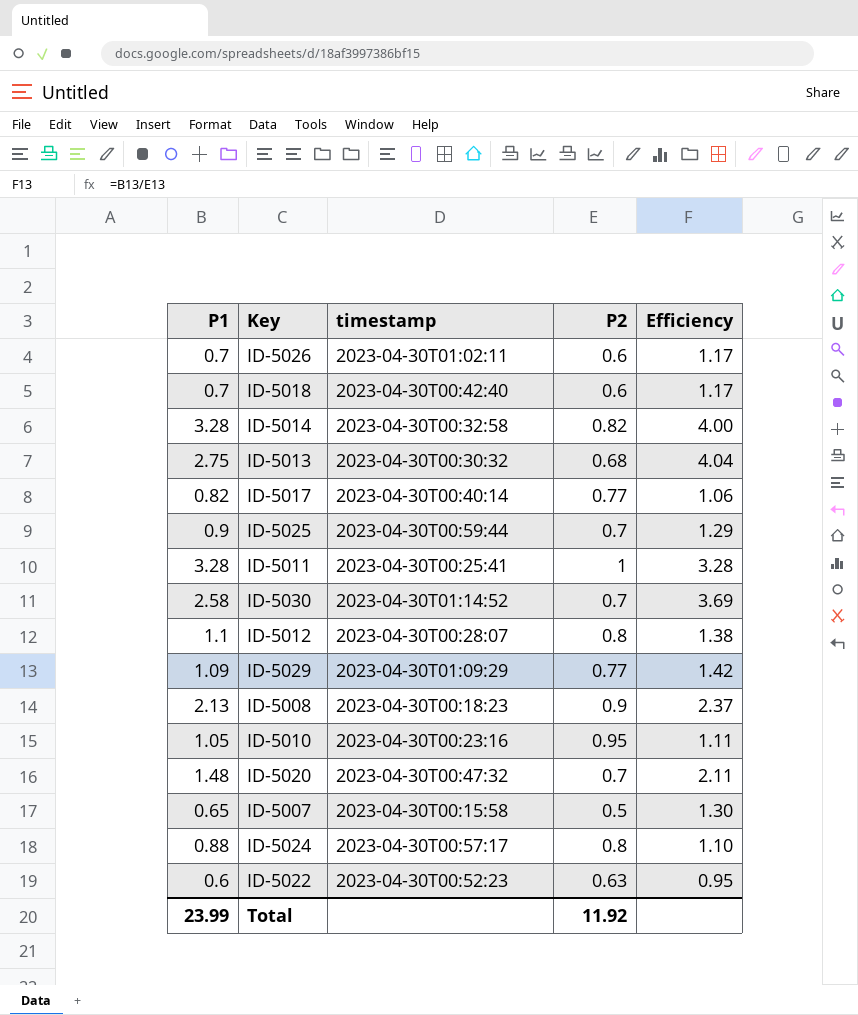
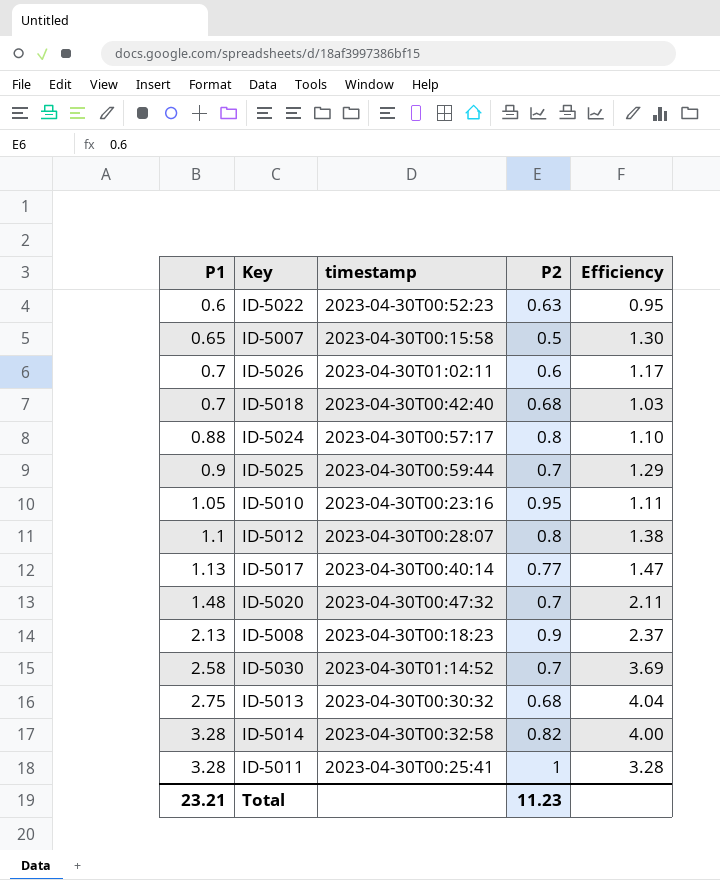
row order: none -> P1 ascending
row ID-5029: 1.09 | 2023-04-30T01:09:29 | 0.77 | 1.42 -> none
ID-5018 | P2: 0.6 -> 0.68
ID-5018 | Efficiency: 1.17 -> 1.03
ID-5017 | P1: 0.82 -> 1.13
ID-5017 | Efficiency: 1.06 -> 1.47
Total | P1: 23.99 -> 23.21
Total | P2: 11.92 -> 11.23

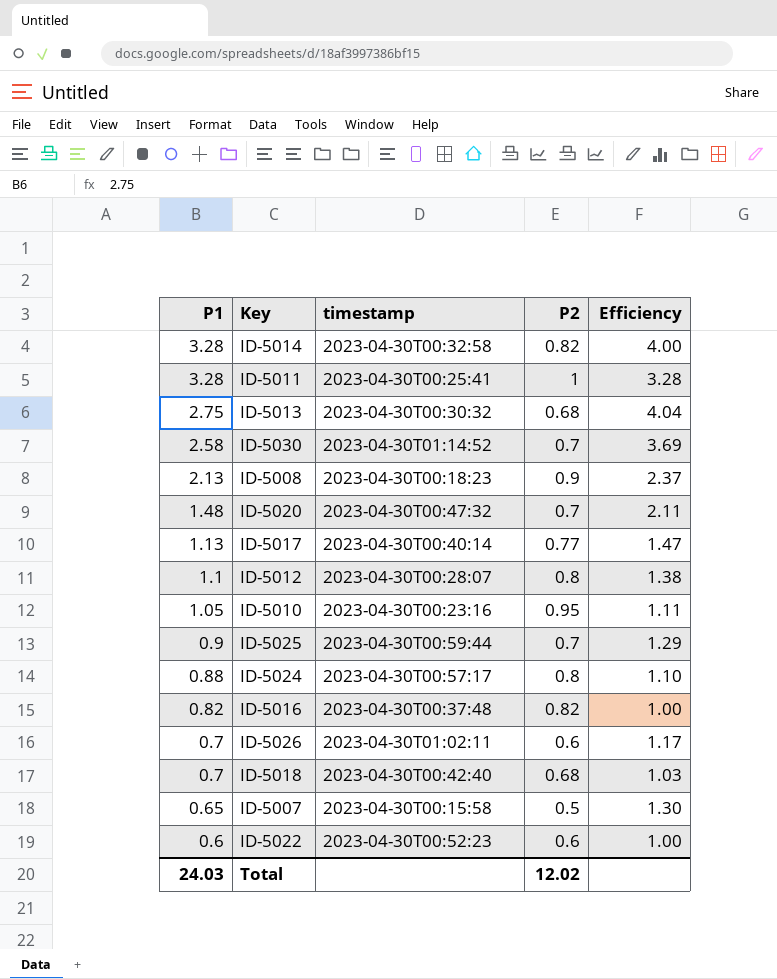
row order: P1 ascending -> P1 descending
row ID-5016: none -> 0.82 | 2023-04-30T00:37:48 | 0.82 | 1.00
ID-5022 | P2: 0.63 -> 0.6
ID-5022 | Efficiency: 0.95 -> 1.00
Total | P1: 23.21 -> 24.03
Total | P2: 11.23 -> 12.02

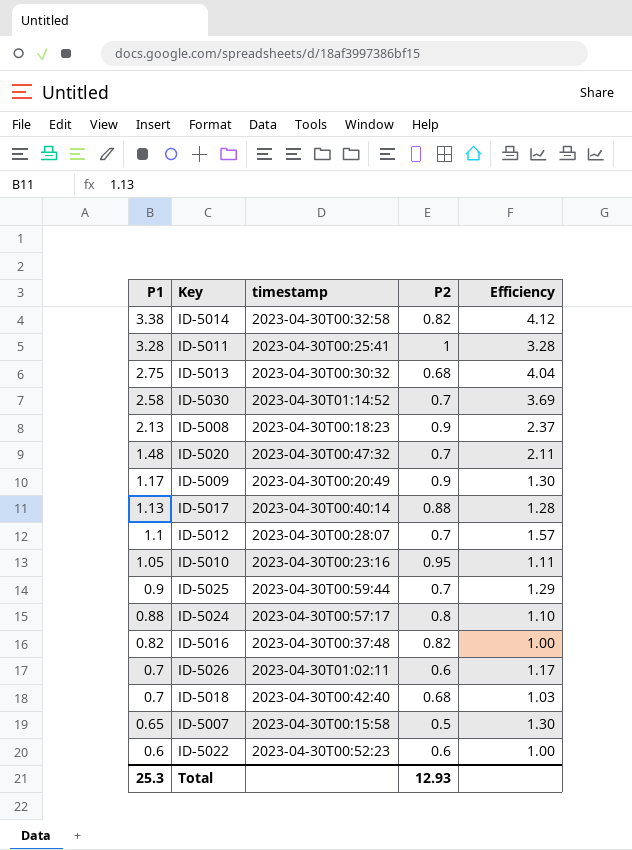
ID-5014 | P1: 3.28 -> 3.38
ID-5014 | Efficiency: 4.00 -> 4.12
row ID-5009: none -> 1.17 | 2023-04-30T00:20:49 | 0.9 | 1.30
ID-5017 | P2: 0.77 -> 0.88
ID-5017 | Efficiency: 1.47 -> 1.28
ID-5012 | P2: 0.8 -> 0.7
ID-5012 | Efficiency: 1.38 -> 1.57
Total | P1: 24.03 -> 25.3
Total | P2: 12.02 -> 12.93

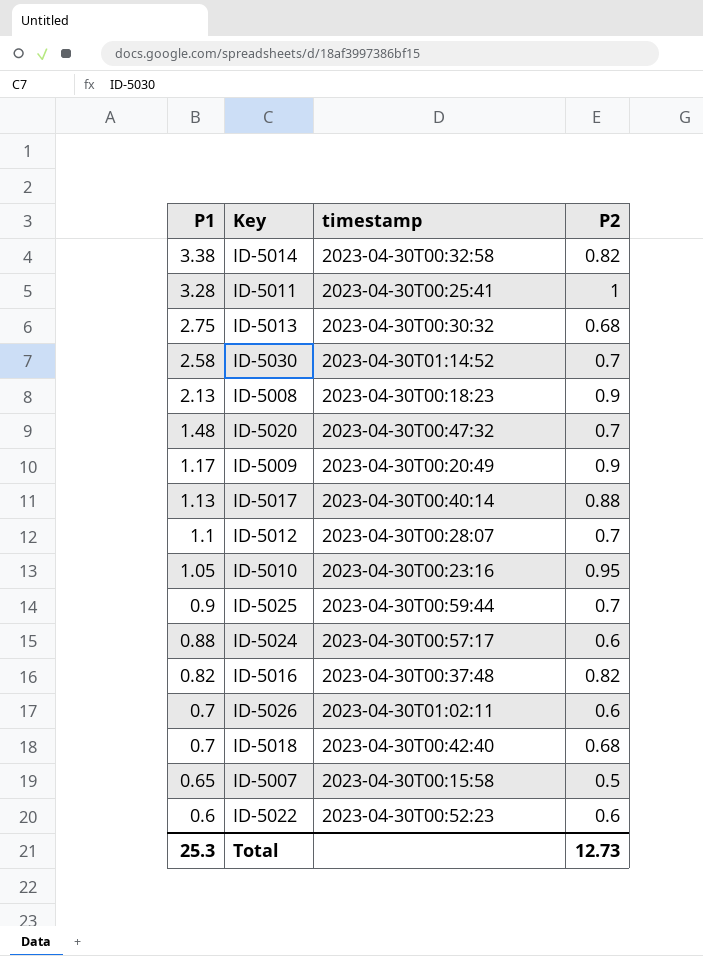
column Efficiency | formula: [P1] / [P2] -> none
ID-5024 | P2: 0.8 -> 0.6
Total | P2: 12.93 -> 12.73

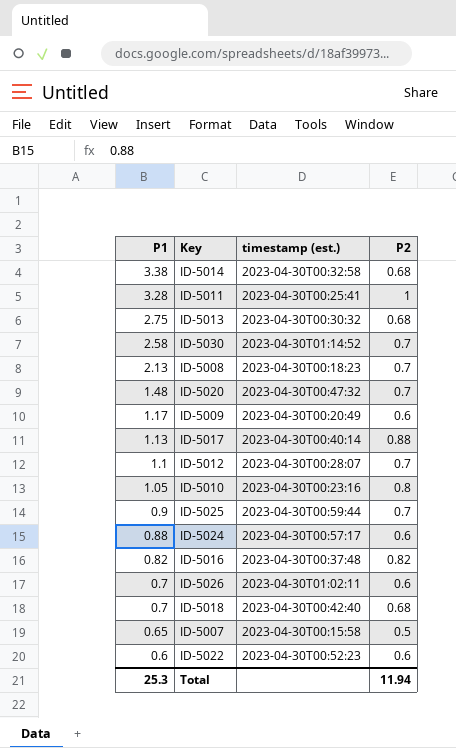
column name: timestamp -> timestamp (est.)
ID-5014 | P2: 0.82 -> 0.68
ID-5008 | P2: 0.9 -> 0.7
ID-5009 | P2: 0.9 -> 0.6
ID-5010 | P2: 0.95 -> 0.8
Total | P2: 12.73 -> 11.94

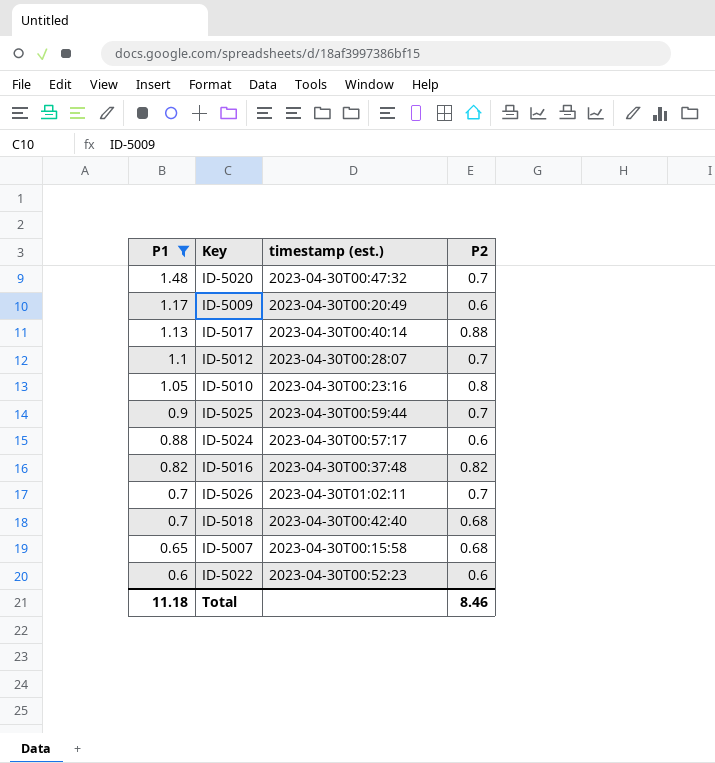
filter: none -> P1 <= 1.48
ID-5026 | P2: 0.6 -> 0.7
ID-5007 | P2: 0.5 -> 0.68
Total | P1: 25.3 -> 11.18
Total | P2: 11.94 -> 8.46

